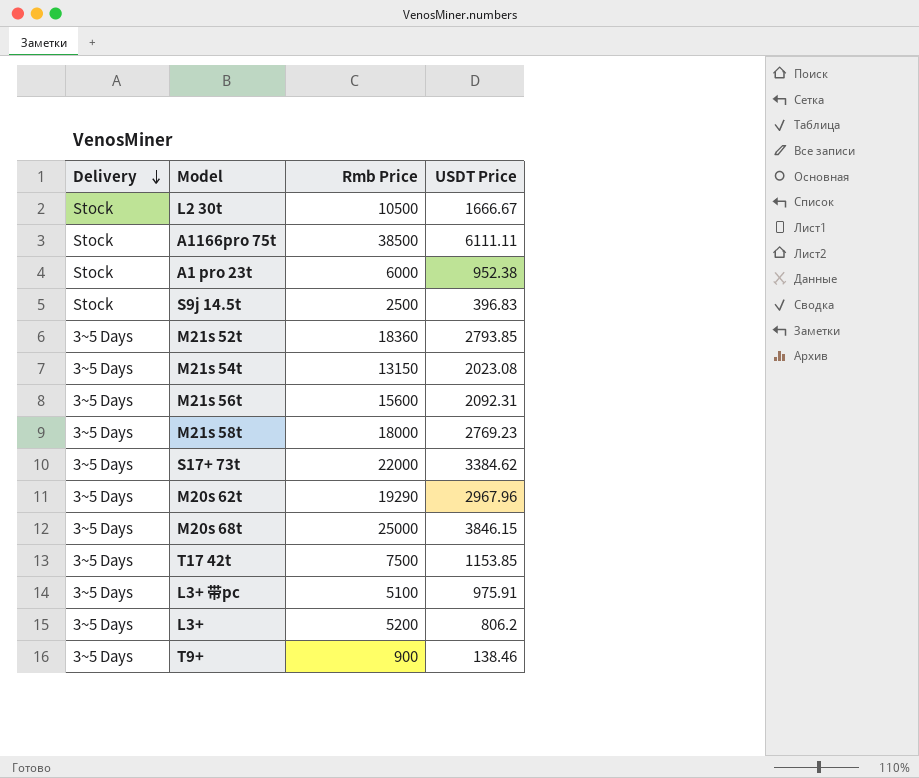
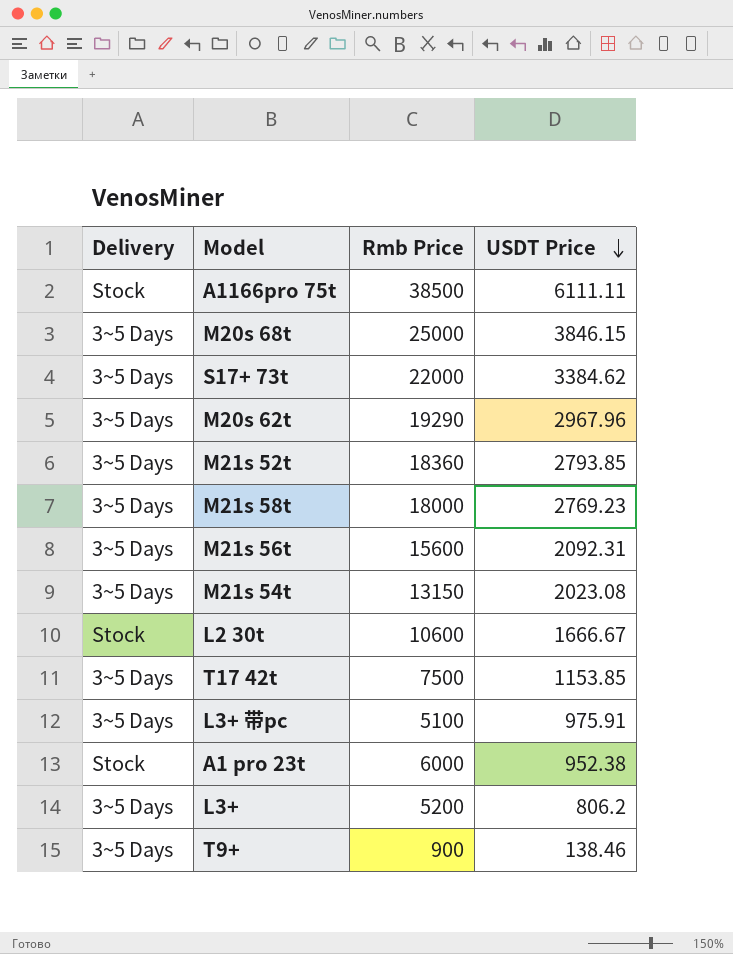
row order: Delivery descending -> USDT Price descending
row S9j 14.5t: Stock | 2500 | 396.83 -> none
L2 30t | Rmb Price: 10500 -> 10600

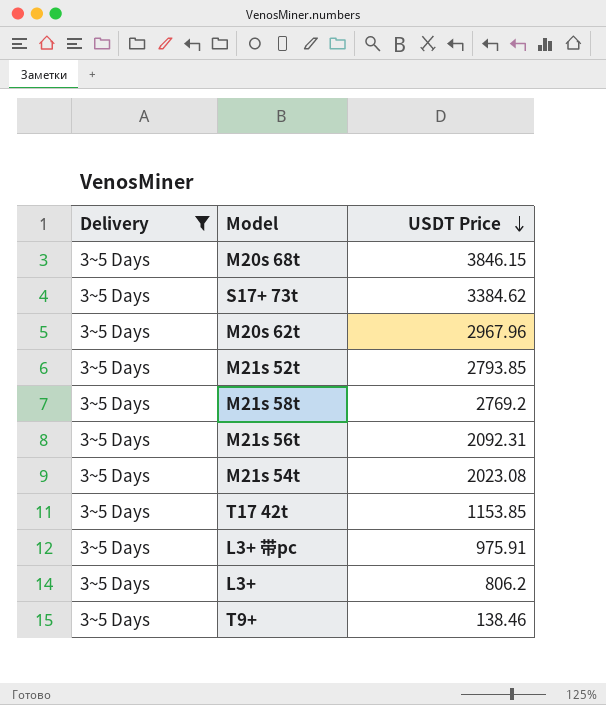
filter: none -> Delivery = 3~5 Days
column Rmb Price | position: 3 -> none
M21s 58t | USDT Price: 2769.23 -> 2769.2

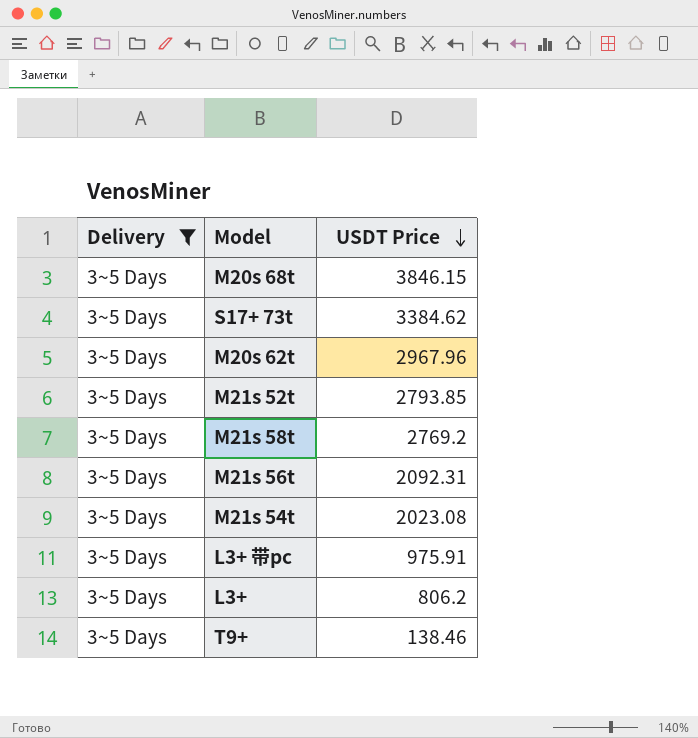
row T17 42t: 3~5 Days | 1153.85 -> none

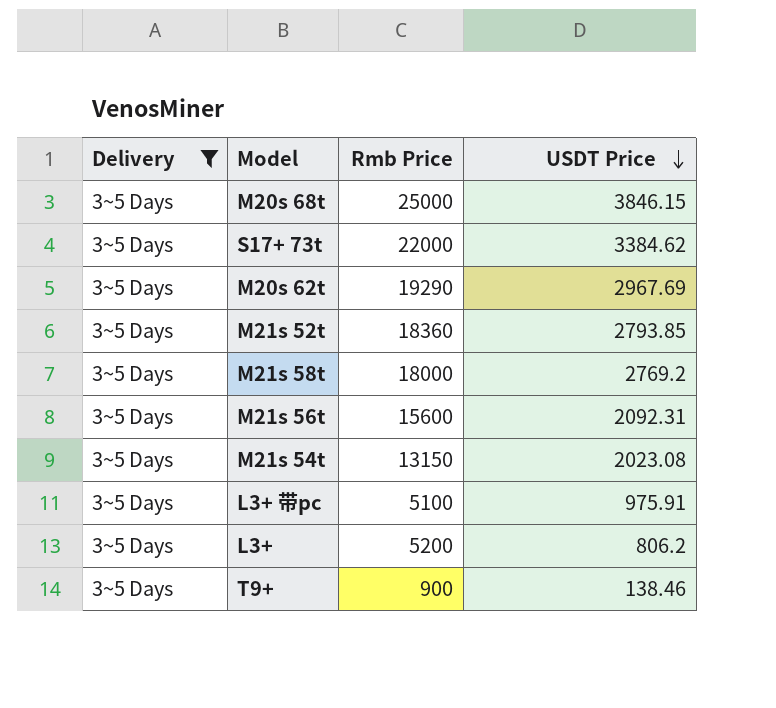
column Rmb Price | position: none -> 3
M20s 62t | USDT Price: 2967.96 -> 2967.69

